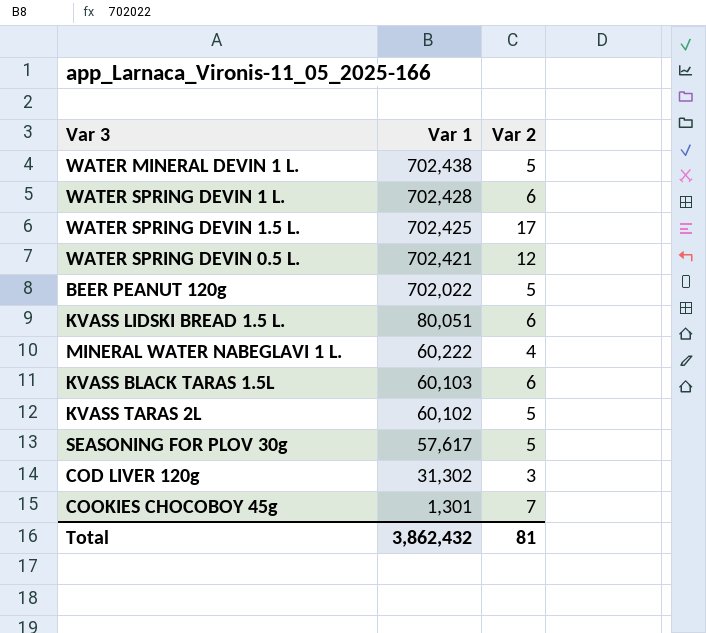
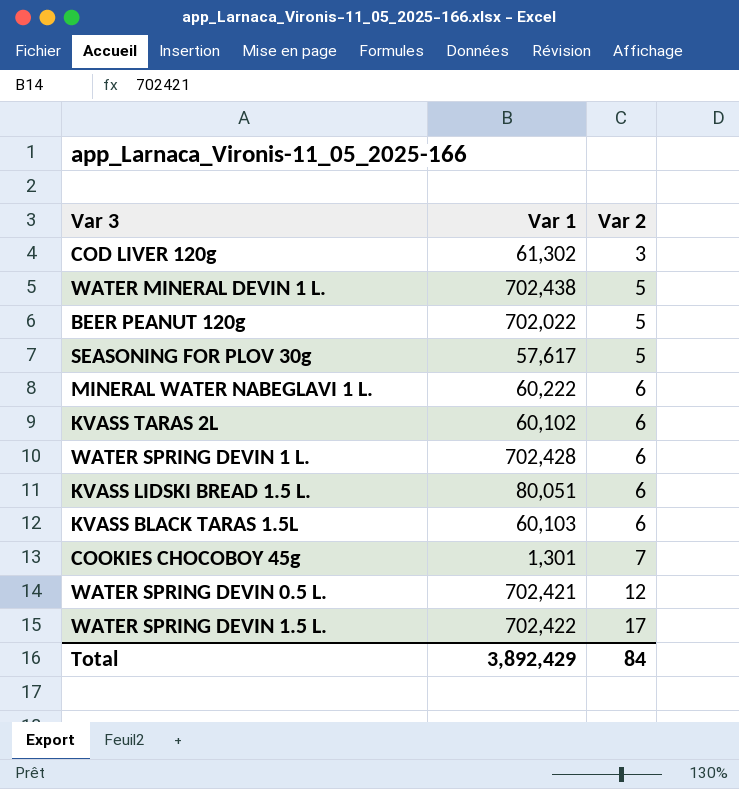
row order: Var 1 descending -> Var 2 ascending
COD LIVER 120g | Var 1: 31,302 -> 61,302
MINERAL WATER NABEGLAVI 1 L. | Var 2: 4 -> 6
KVASS TARAS 2L | Var 2: 5 -> 6
WATER SPRING DEVIN 1.5 L. | Var 1: 702,425 -> 702,422
Total | Var 1: 3,862,432 -> 3,892,429
Total | Var 2: 81 -> 84

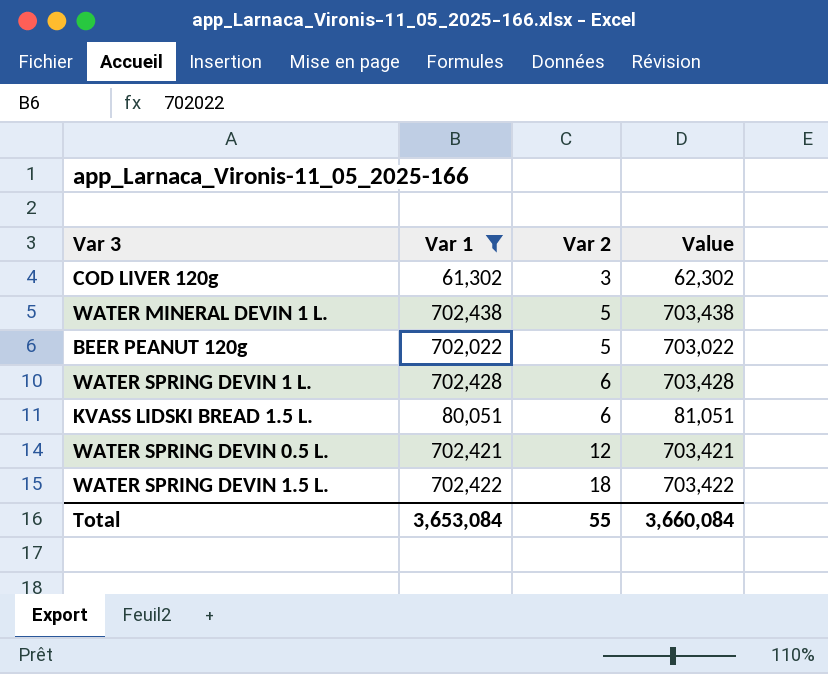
filter: none -> Var 1 >= 61,302
column Value | formula: none -> [Var 1] + 1000
WATER SPRING DEVIN 1.5 L. | Var 2: 17 -> 18
Total | Var 1: 3,892,429 -> 3,653,084
Total | Var 2: 84 -> 55

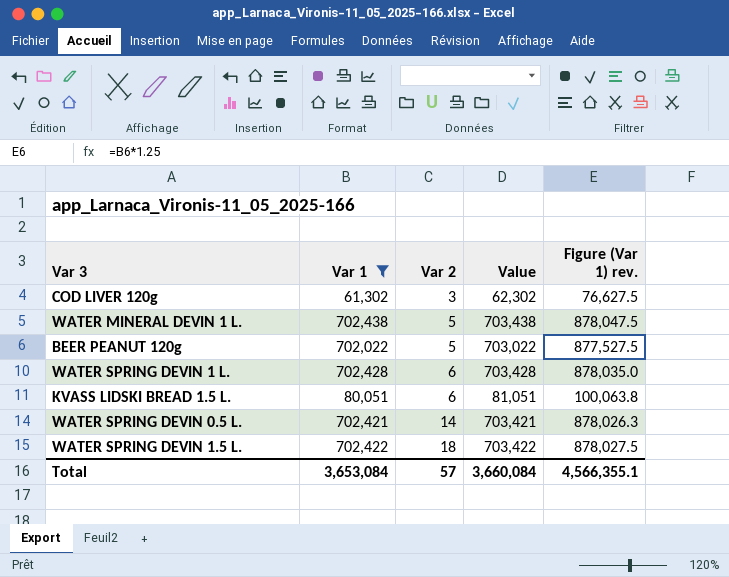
column Figure (Var 1) rev. | formula: none -> [Var 1] * 1.25
WATER SPRING DEVIN 0.5 L. | Var 2: 12 -> 14
Total | Var 2: 55 -> 57

